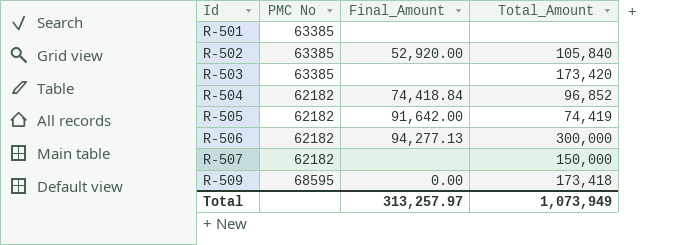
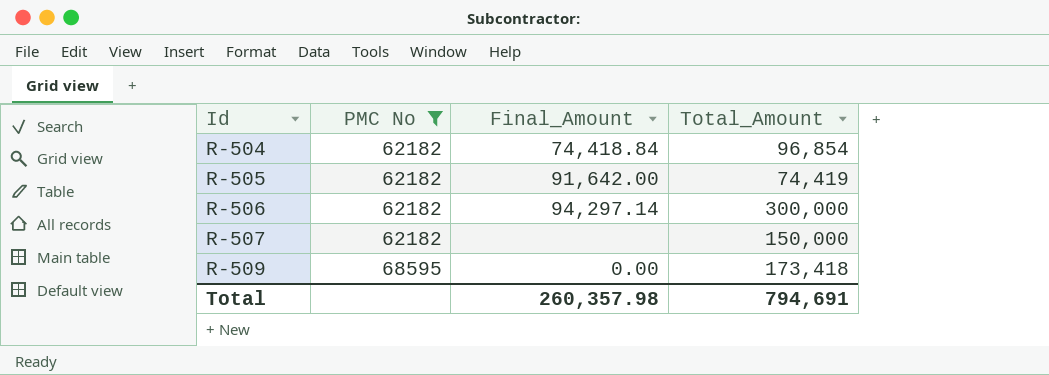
filter: none -> PMC No != 63385
R-504 | Total_Amount: 96,852 -> 96,854
R-506 | Final_Amount: 94,277.13 -> 94,297.14
Total | Final_Amount: 313,257.97 -> 260,357.98
Total | Total_Amount: 1,073,949 -> 794,691

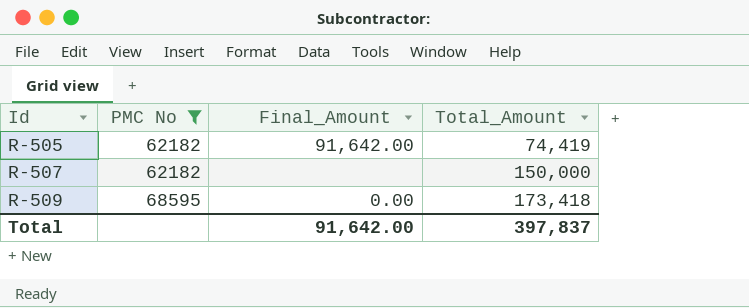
row R-504: 62182 | 74,418.84 | 96,854 -> none
row R-506: 62182 | 94,297.14 | 300,000 -> none
Total | Final_Amount: 260,357.98 -> 91,642.00
Total | Total_Amount: 794,691 -> 397,837

